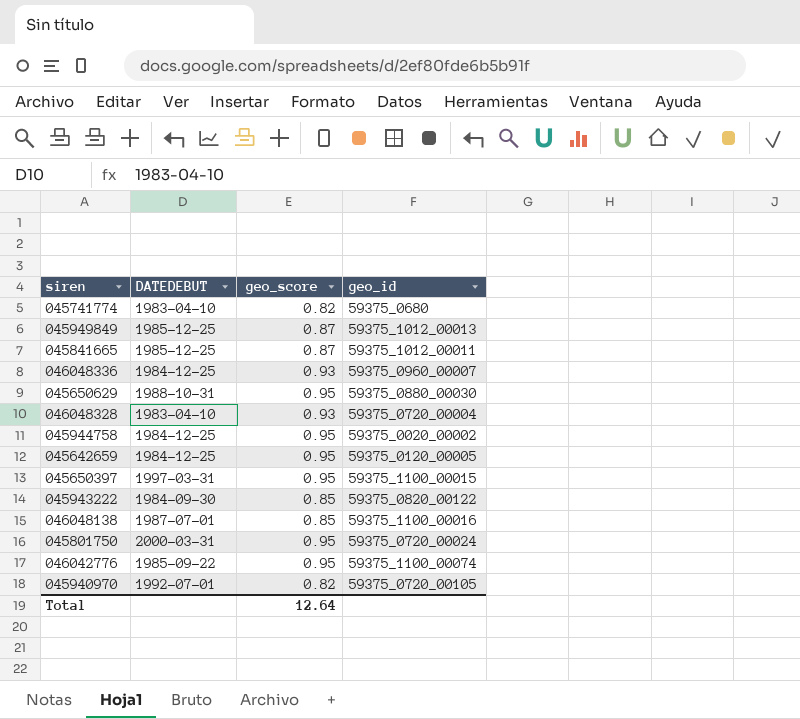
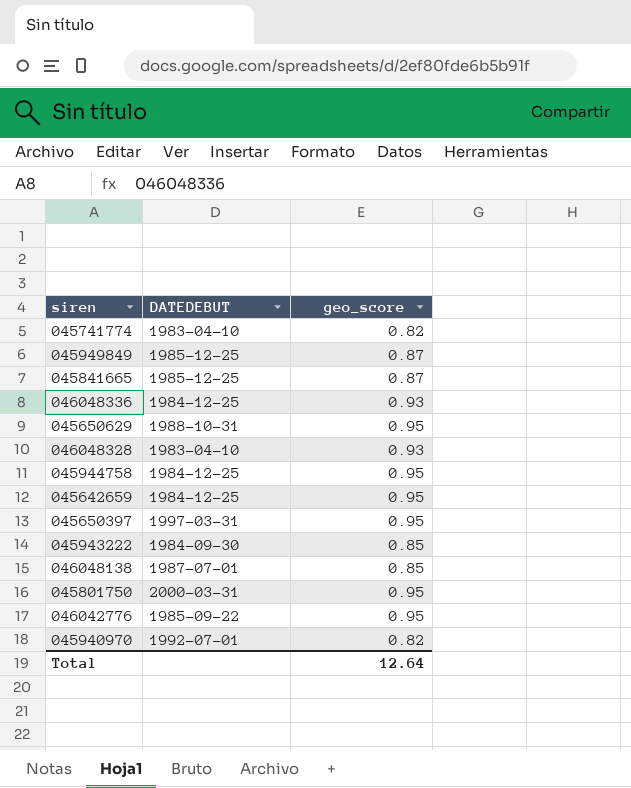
column geo_id | position: 4 -> none

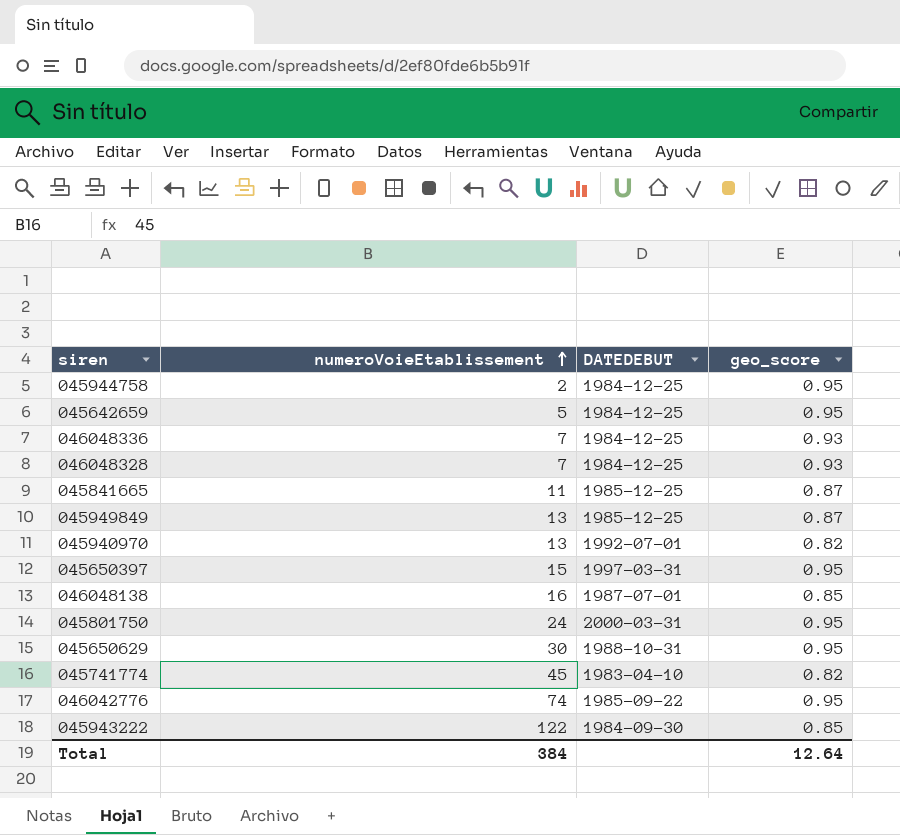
row order: none -> numeroVoieEtablissement ascending
column numeroVoieEtablissement | position: none -> 2
046048328 | DATEDEBUT: 1983-04-10 -> 1984-12-25

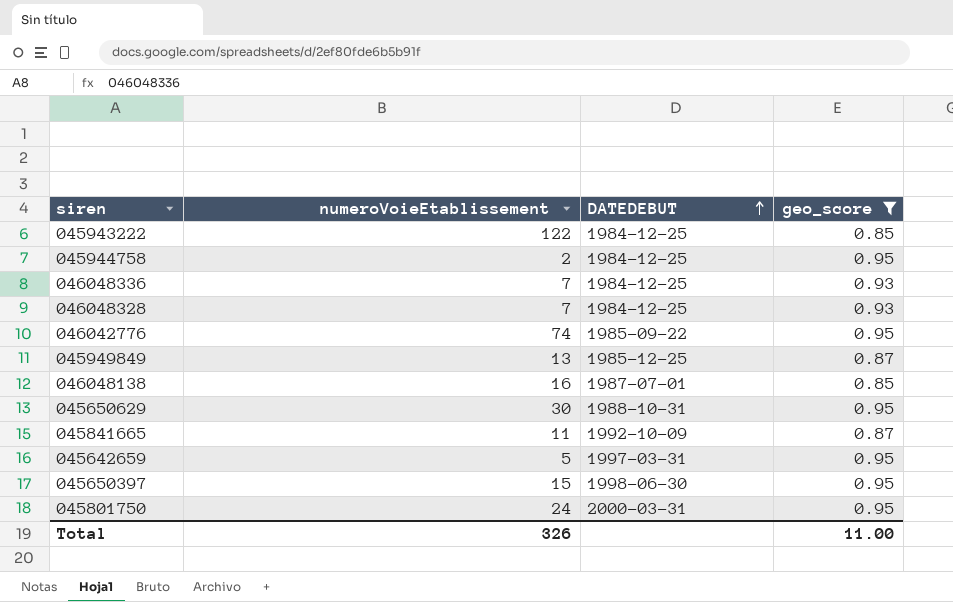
filter: none -> geo_score != 0.82
row order: numeroVoieEtablissement ascending -> DATEDEBUT ascending
045943222 | DATEDEBUT: 1984-09-30 -> 1984-12-25
045841665 | DATEDEBUT: 1985-12-25 -> 1992-10-09
045642659 | DATEDEBUT: 1984-12-25 -> 1997-03-31
045650397 | DATEDEBUT: 1997-03-31 -> 1998-06-30
Total | numeroVoieEtablissement: 384 -> 326
Total | geo_score: 12.64 -> 11.00

